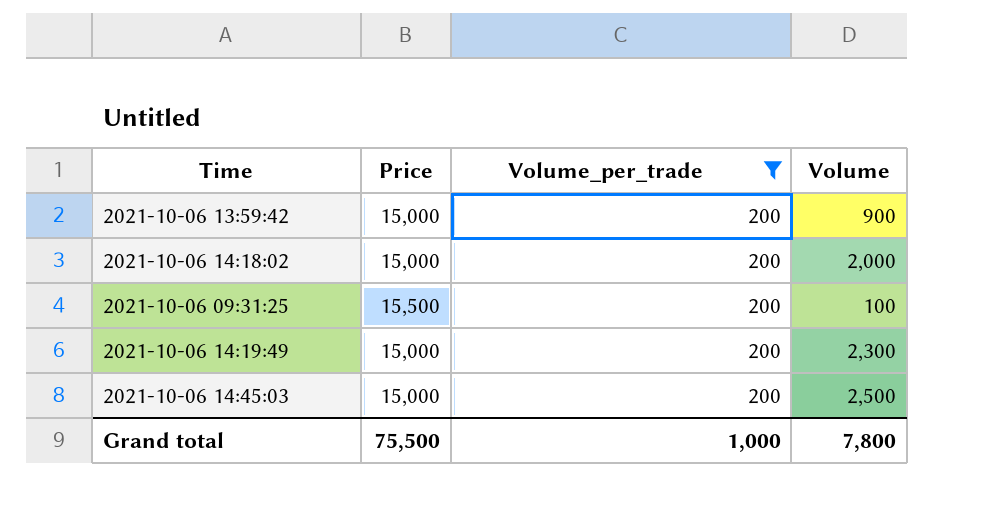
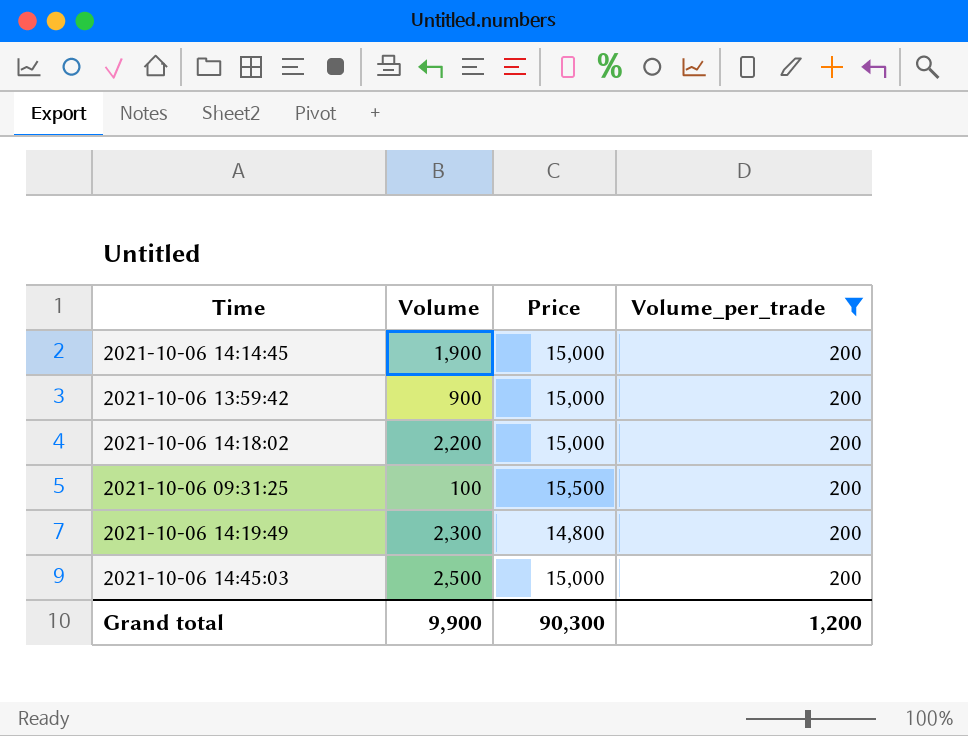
column Volume | position: 4 -> 2
row 2021-10-06 14:14:45: none -> 1,900 | 15,000 | 200
2021-10-06 14:18:02 | Volume: 2,000 -> 2,200
2021-10-06 14:19:49 | Price: 15,000 -> 14,800
Grand total | Volume: 7,800 -> 9,900
Grand total | Price: 75,500 -> 90,300
Grand total | Volume_per_trade: 1,000 -> 1,200

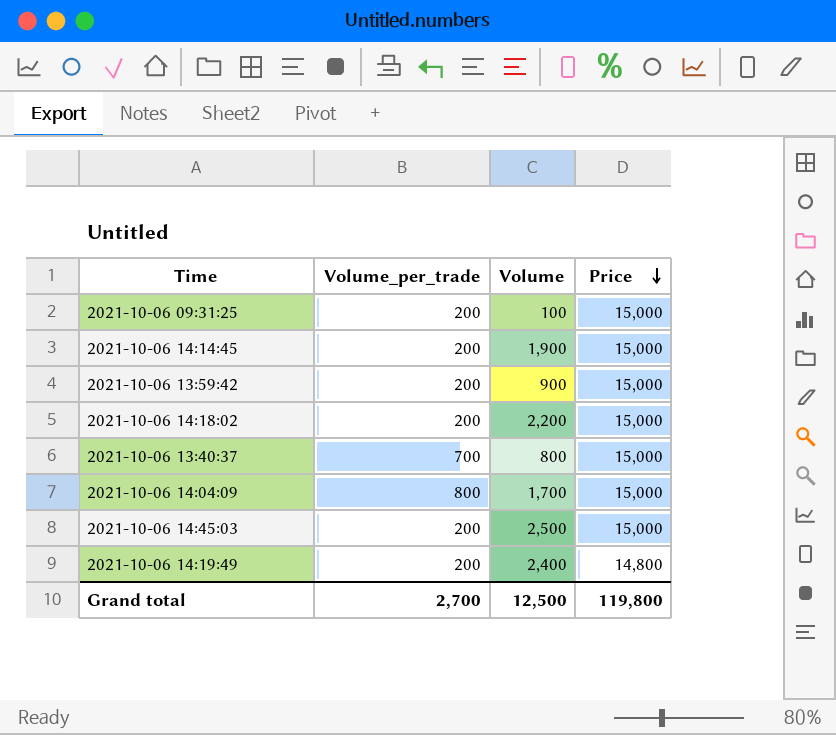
filter: Volume_per_trade = 200 -> none
row order: none -> Price descending
column Volume_per_trade | position: 4 -> 2
2021-10-06 09:31:25 | Price: 15,500 -> 15,000
2021-10-06 14:19:49 | Volume: 2,300 -> 2,400
Grand total | Volume_per_trade: 1,200 -> 2,700
Grand total | Volume: 9,900 -> 12,500
Grand total | Price: 90,300 -> 119,800

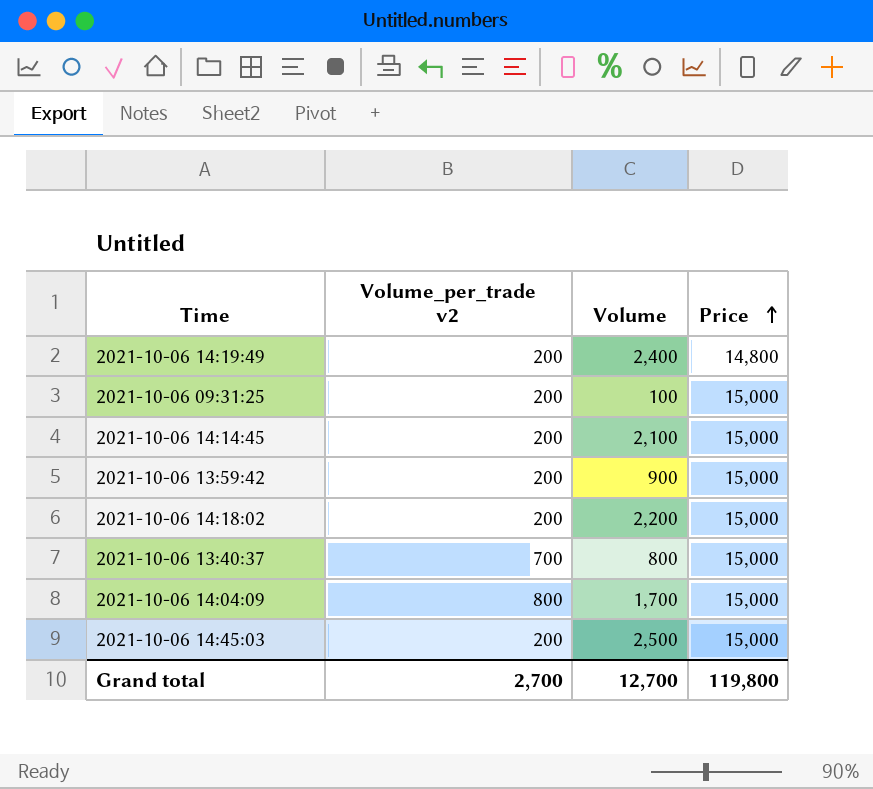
row order: Price descending -> Price ascending
column name: Volume_per_trade -> Volume_per_trade v2
2021-10-06 14:14:45 | Volume: 1,900 -> 2,100
Grand total | Volume: 12,500 -> 12,700

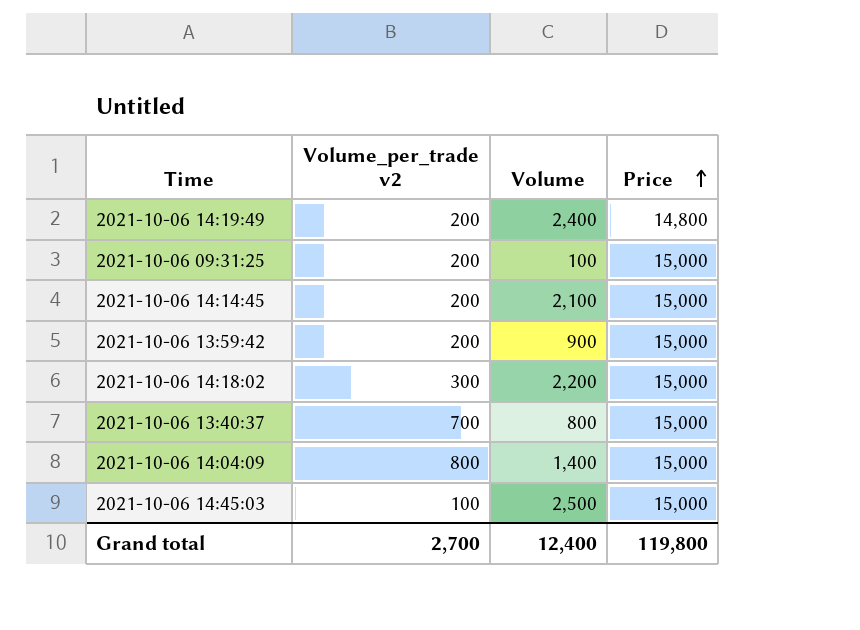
2021-10-06 14:18:02 | Volume_per_trade v2: 200 -> 300
2021-10-06 14:04:09 | Volume: 1,700 -> 1,400
2021-10-06 14:45:03 | Volume_per_trade v2: 200 -> 100
Grand total | Volume: 12,700 -> 12,400

